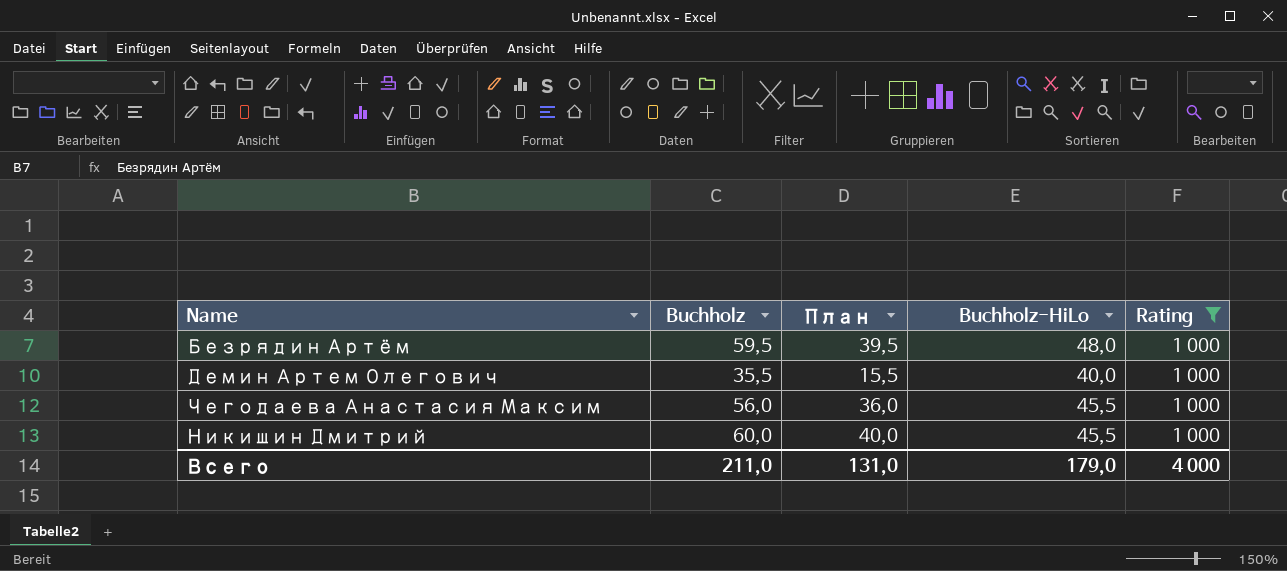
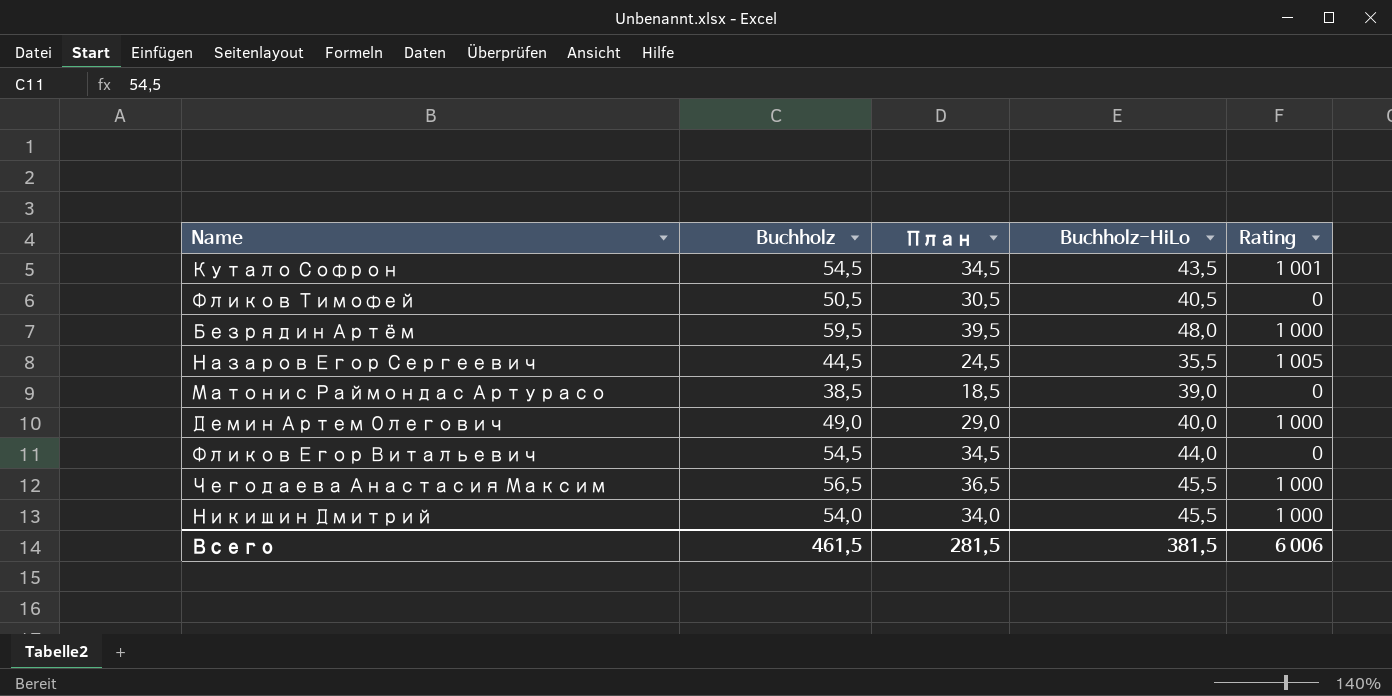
filter: Rating = 1 000 -> none
Демин Артем Олегович | Buchholz: 35,5 -> 49,0
Демин Артем Олегович | План: 15,5 -> 29,0
Чегодаева Анастасия Максим | Buchholz: 56,0 -> 56,5
Чегодаева Анастасия Максим | План: 36,0 -> 36,5
Никишин Дмитрий | Buchholz: 60,0 -> 54,0
Никишин Дмитрий | План: 40,0 -> 34,0
Всего | Buchholz: 211,0 -> 461,5
Всего | План: 131,0 -> 281,5
Всего | Buchholz-HiLo: 179,0 -> 381,5
Всего | Rating: 4 000 -> 6 006

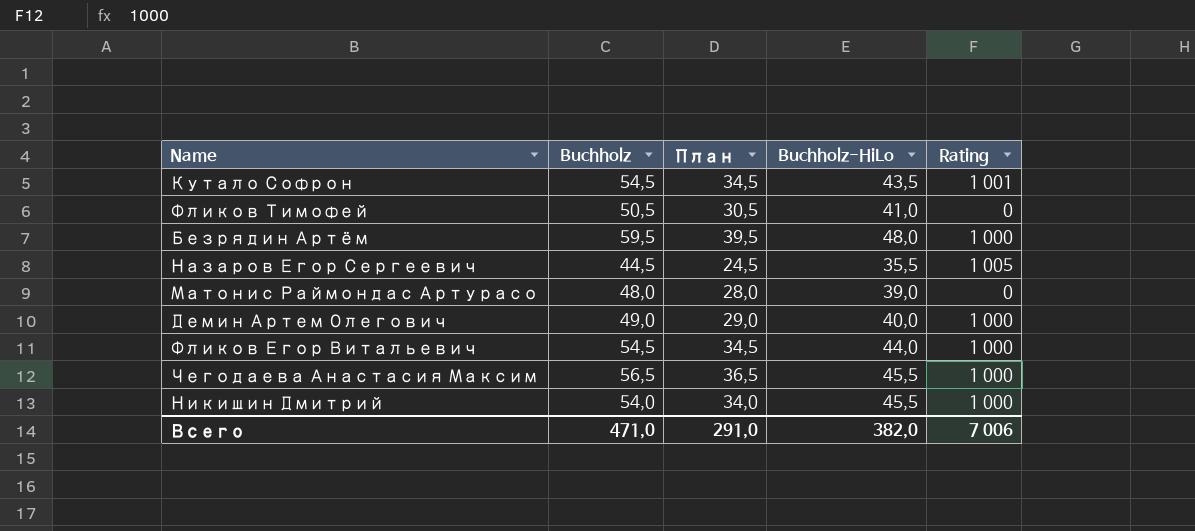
Фликов Тимофей | Buchholz-HiLo: 40,5 -> 41,0
Матонис Раймондас Артурасо | Buchholz: 38,5 -> 48,0
Матонис Раймондас Артурасо | План: 18,5 -> 28,0
Фликов Егор Витальевич | Rating: 0 -> 1 000
Всего | Buchholz: 461,5 -> 471,0
Всего | План: 281,5 -> 291,0
Всего | Buchholz-HiLo: 381,5 -> 382,0
Всего | Rating: 6 006 -> 7 006

